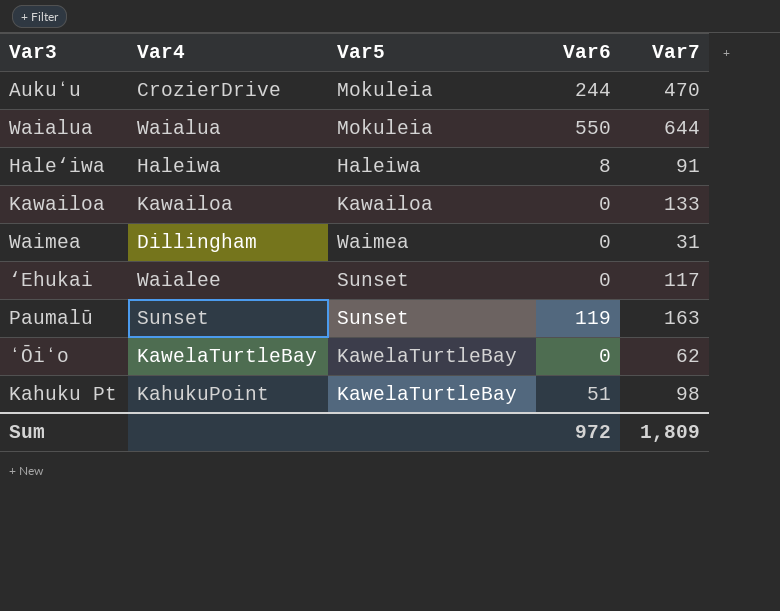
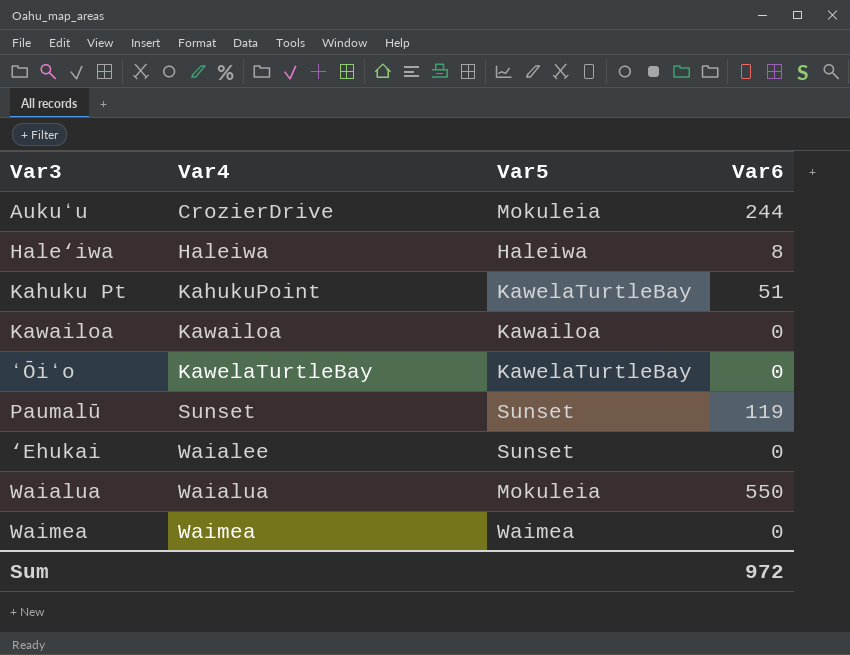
row order: none -> Var4 ascending
column Var7 | position: 5 -> none
Waimea | Var4: Dillingham -> Waimea

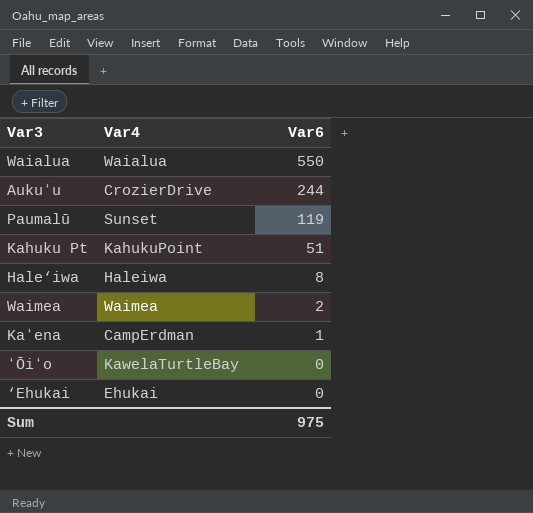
row order: Var4 ascending -> Var6 descending
column Var5 | position: 3 -> none
row Kawailoa: Kawailoa | Kawailoa | 0 -> none
Waimea | Var6: 0 -> 2
row Kaʻena: none -> CampErdman | 1
‘Ehukai | Var4: Waialee -> Ehukai
Sum | Var6: 972 -> 975

